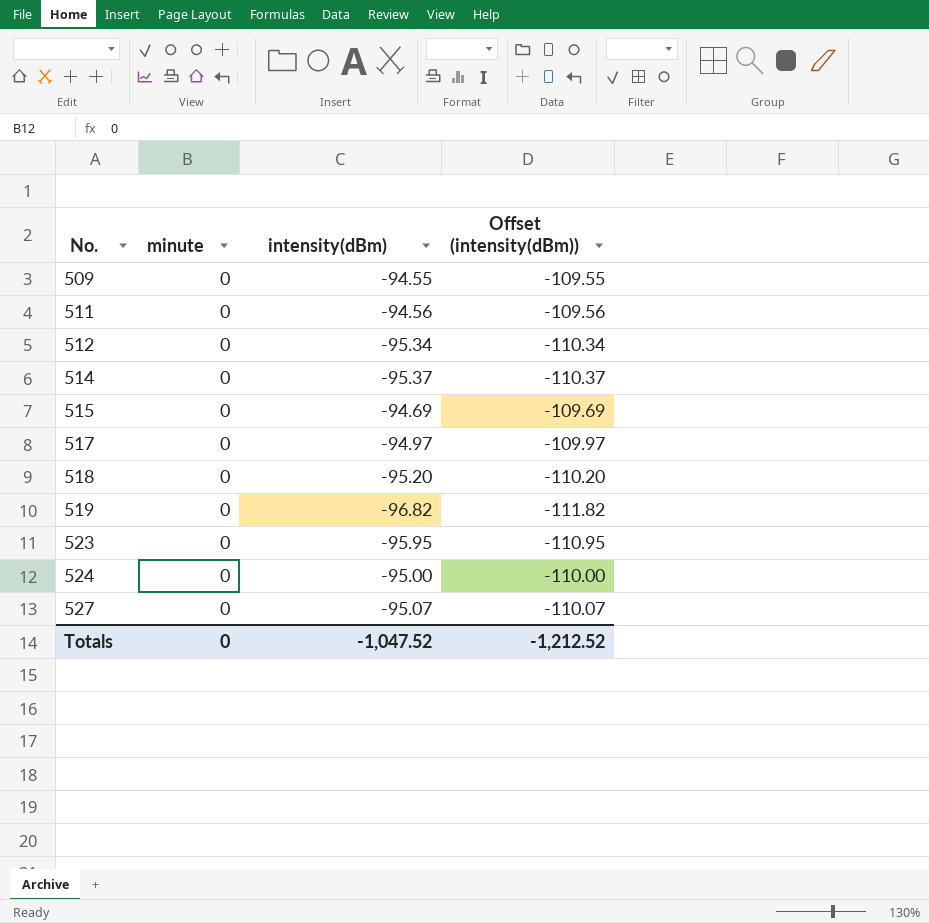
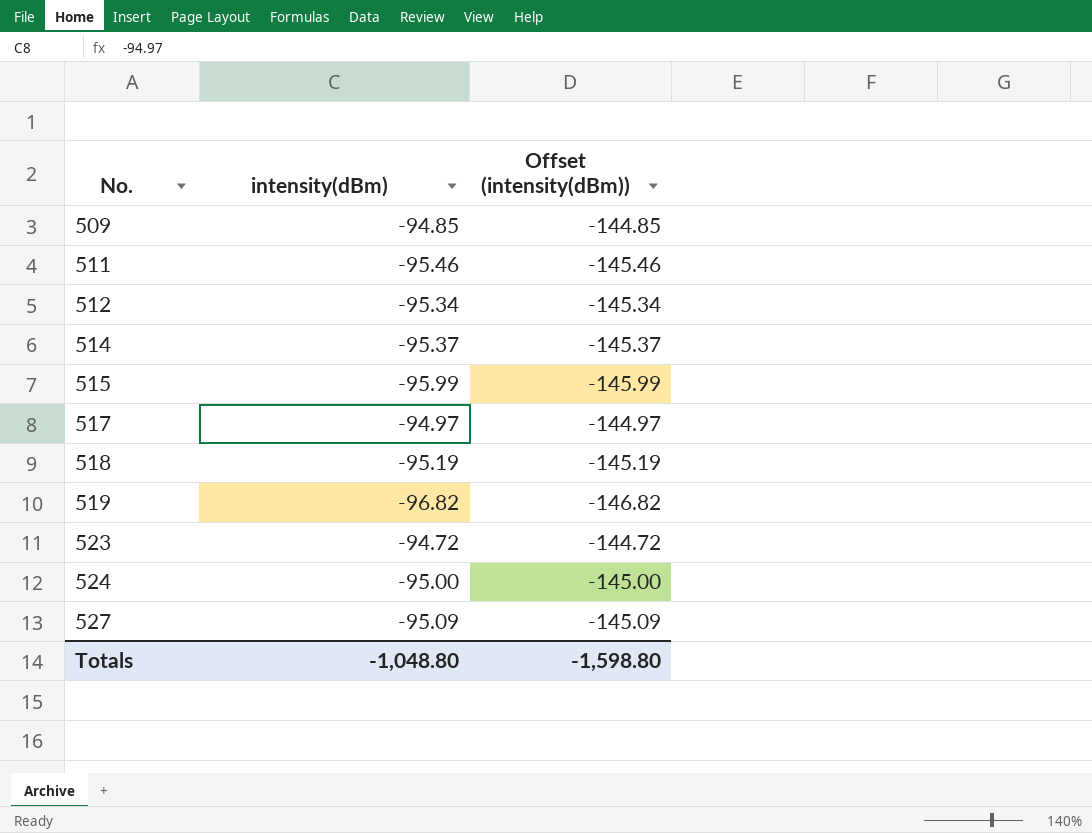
column minute | position: 2 -> none
column Offset (intensity(dBm)) | formula: [intensity(dBm)] - 15 -> [intensity(dBm)] - 50
509 | intensity(dBm): -94.55 -> -94.85
511 | intensity(dBm): -94.56 -> -95.46
515 | intensity(dBm): -94.69 -> -95.99
518 | intensity(dBm): -95.20 -> -95.19
523 | intensity(dBm): -95.95 -> -94.72
527 | intensity(dBm): -95.07 -> -95.09
Totals | intensity(dBm): -1,047.52 -> -1,048.80
Totals | Offset (intensity(dBm)): -1,212.52 -> -1,598.80

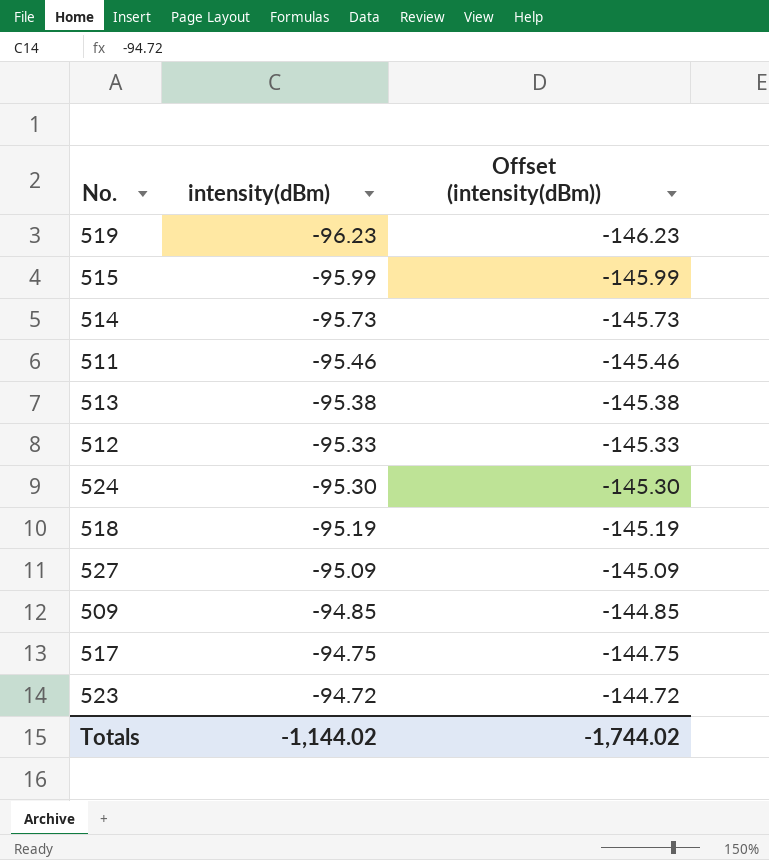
row order: No. ascending -> intensity(dBm) ascending
519 | intensity(dBm): -96.82 -> -96.23
519 | Offset (intensity(dBm)): -146.82 -> -146.23
514 | intensity(dBm): -95.37 -> -95.73
514 | Offset (intensity(dBm)): -145.37 -> -145.73
row 513: none -> -95.38 | -145.38
512 | intensity(dBm): -95.34 -> -95.33
512 | Offset (intensity(dBm)): -145.34 -> -145.33
524 | intensity(dBm): -95.00 -> -95.30
524 | Offset (intensity(dBm)): -145.00 -> -145.30
517 | intensity(dBm): -94.97 -> -94.75
517 | Offset (intensity(dBm)): -144.97 -> -144.75
Totals | intensity(dBm): -1,048.80 -> -1,144.02
Totals | Offset (intensity(dBm)): -1,598.80 -> -1,744.02

